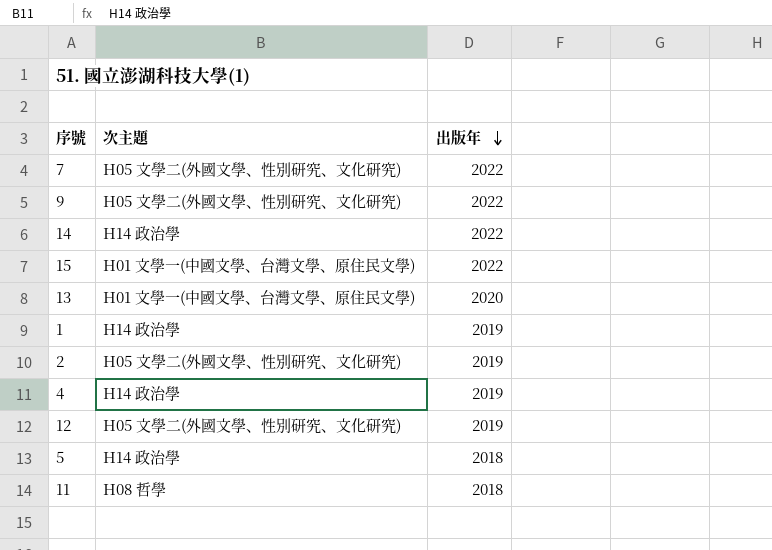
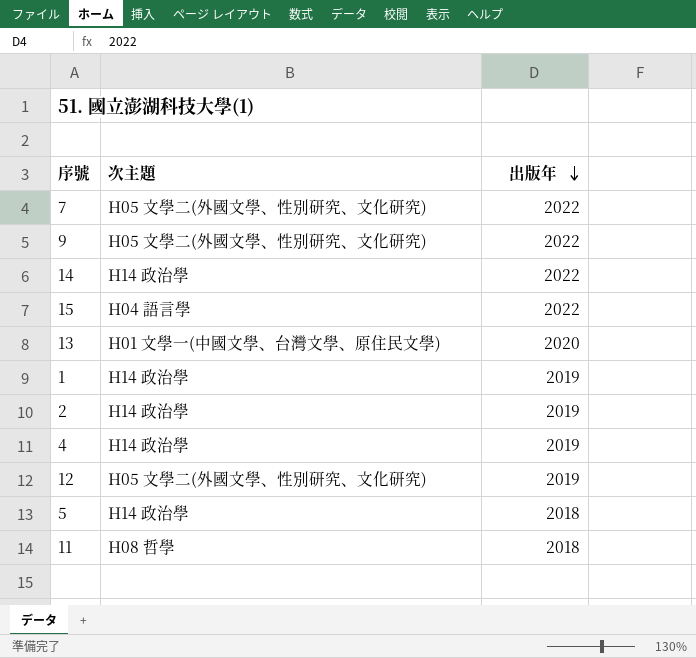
15 | 次主題: H01 文學一(中國文學、台灣文學、原住民文學) -> H04 語言學
2 | 次主題: H05 文學二(外國文學、性別研究、文化研究) -> H14 政治學

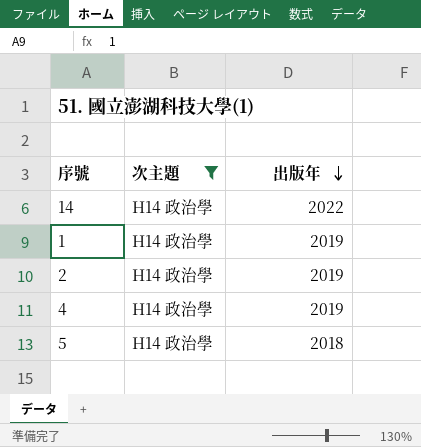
filter: none -> 次主題 = H14 政治學

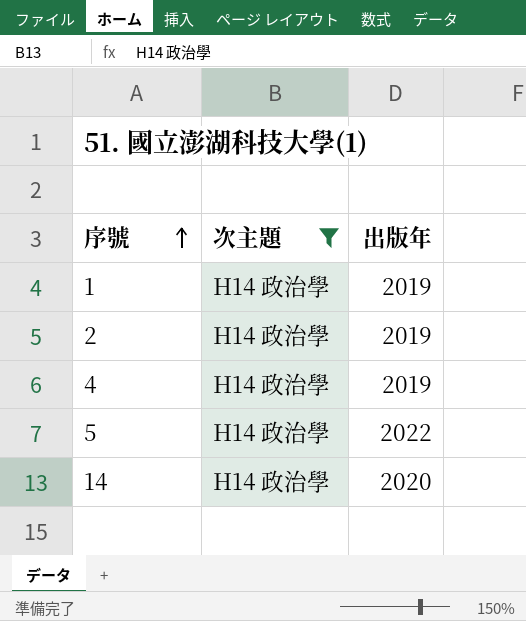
row order: 出版年 descending -> 序號 ascending
5 | 出版年: 2018 -> 2022
14 | 出版年: 2022 -> 2020

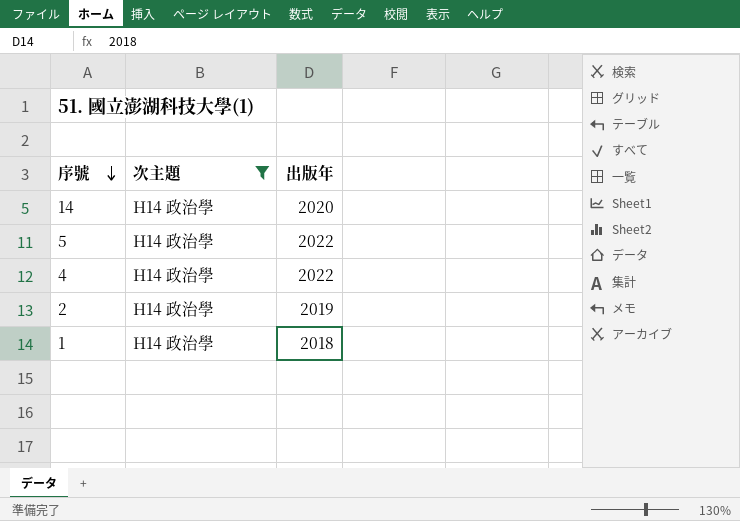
row order: 序號 ascending -> 序號 descending
4 | 出版年: 2019 -> 2022
1 | 出版年: 2019 -> 2018

